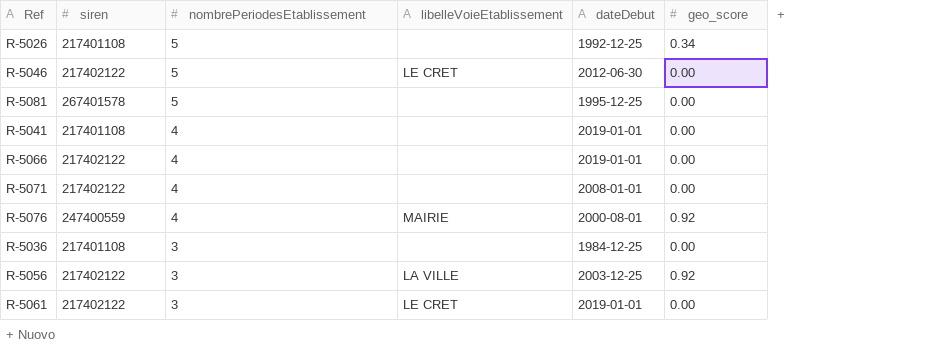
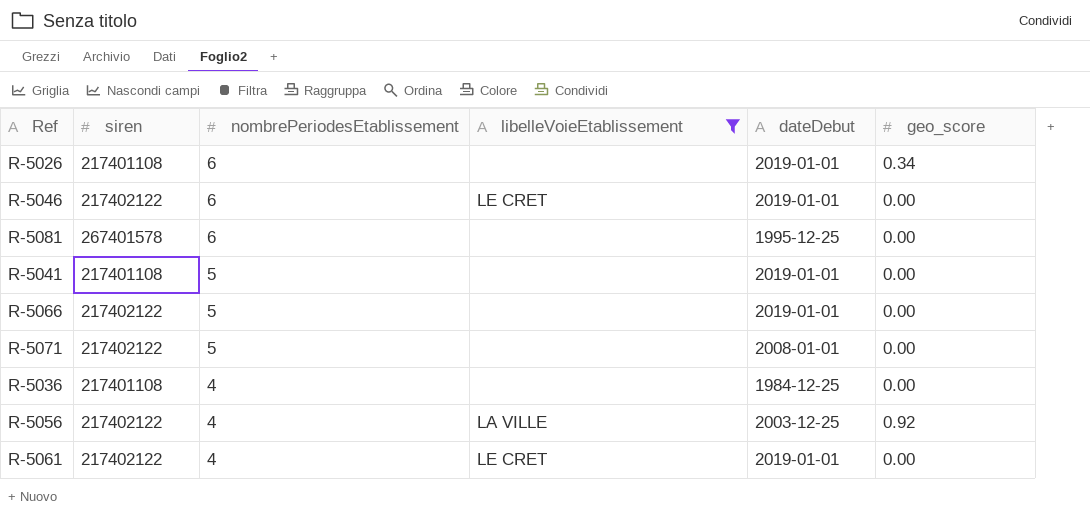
filter: none -> libelleVoieEtablissement != MAIRIE
R-5026 | nombrePeriodesEtablissement: 5 -> 6
R-5026 | dateDebut: 1992-12-25 -> 2019-01-01
R-5046 | nombrePeriodesEtablissement: 5 -> 6
R-5046 | dateDebut: 2012-06-30 -> 2019-01-01
R-5081 | nombrePeriodesEtablissement: 5 -> 6
R-5041 | nombrePeriodesEtablissement: 4 -> 5
R-5066 | nombrePeriodesEtablissement: 4 -> 5
R-5071 | nombrePeriodesEtablissement: 4 -> 5
R-5036 | nombrePeriodesEtablissement: 3 -> 4
R-5056 | nombrePeriodesEtablissement: 3 -> 4
R-5061 | nombrePeriodesEtablissement: 3 -> 4

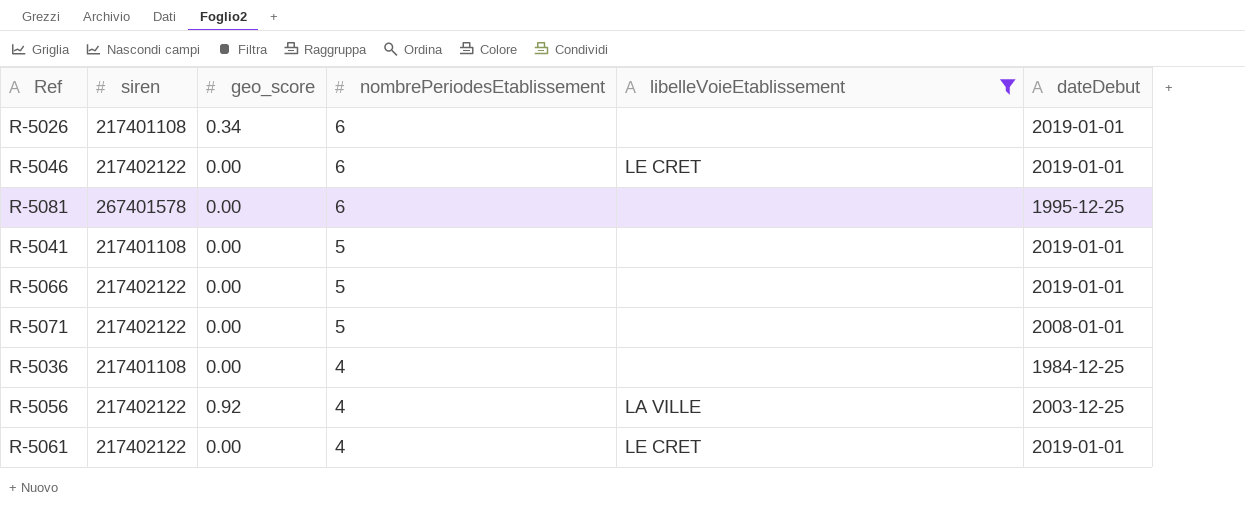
column geo_score | position: 6 -> 3

